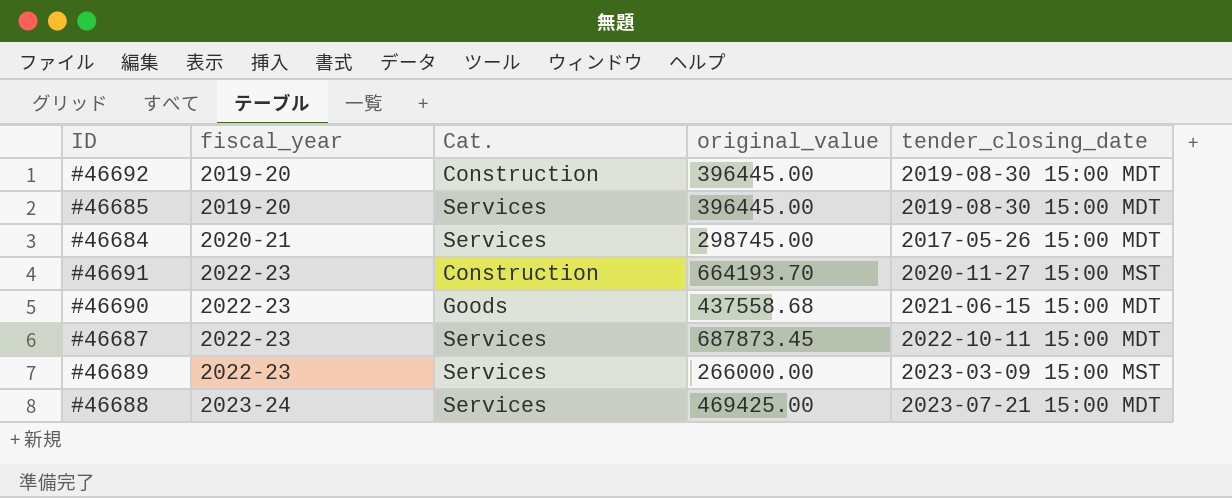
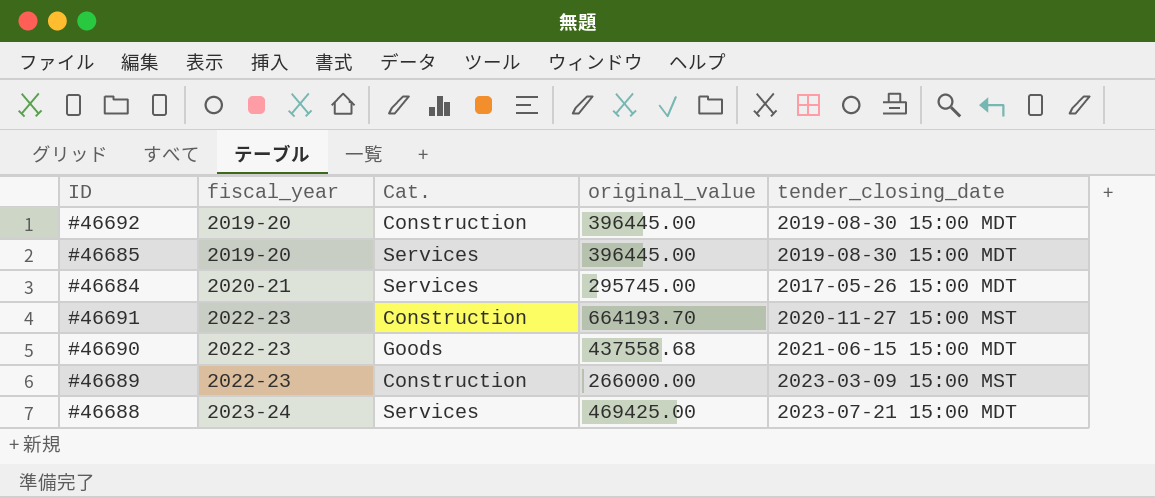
row #46687: 2022-23 | Services | 687873.45 | 2022-10-11 15:00 MDT -> none
#46684 | original_value: 298745.00 -> 295745.00
#46689 | Cat.: Services -> Construction

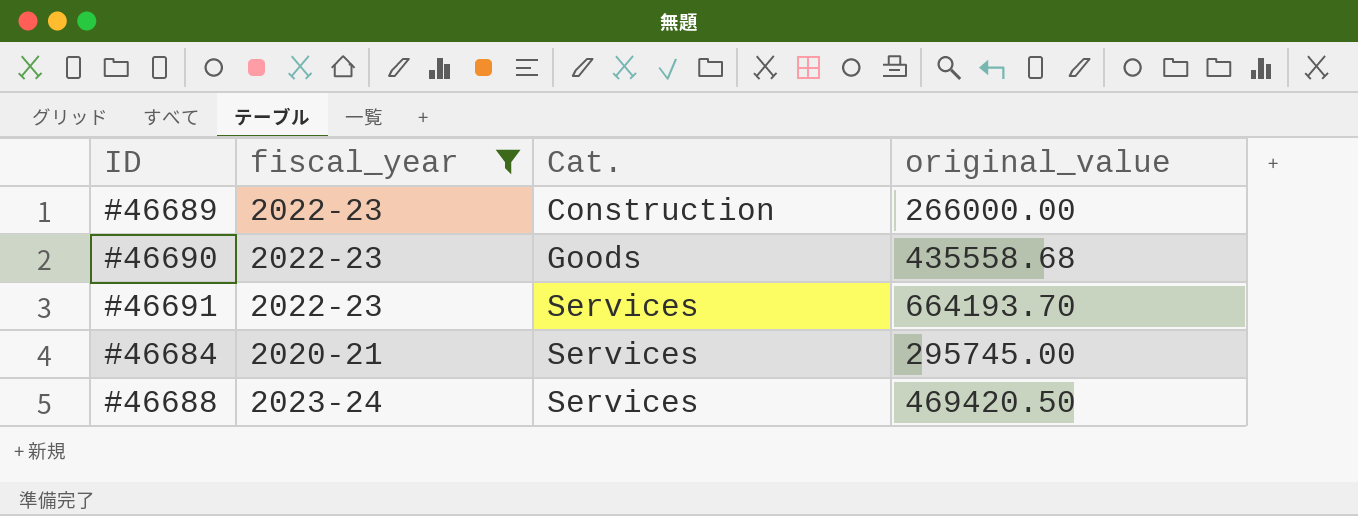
filter: none -> fiscal_year != 2019-20
row order: fiscal_year ascending -> Cat. ascending
column tender_closing_date | position: 5 -> none
#46690 | original_value: 437558.68 -> 435558.68
#46691 | Cat.: Construction -> Services
#46688 | original_value: 469425.00 -> 469420.50

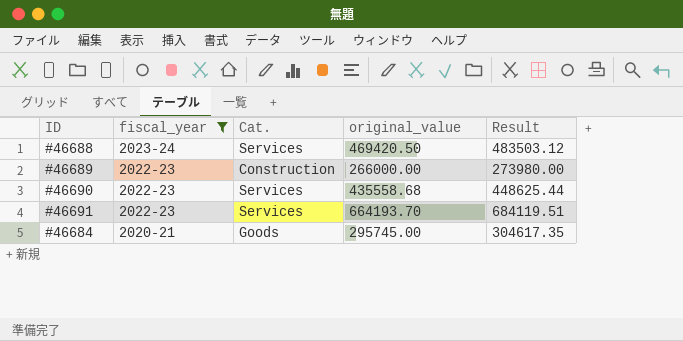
row order: Cat. ascending -> fiscal_year descending
column Result | formula: none -> [original_value] * 1.03
#46690 | Cat.: Goods -> Services
#46684 | Cat.: Services -> Goods

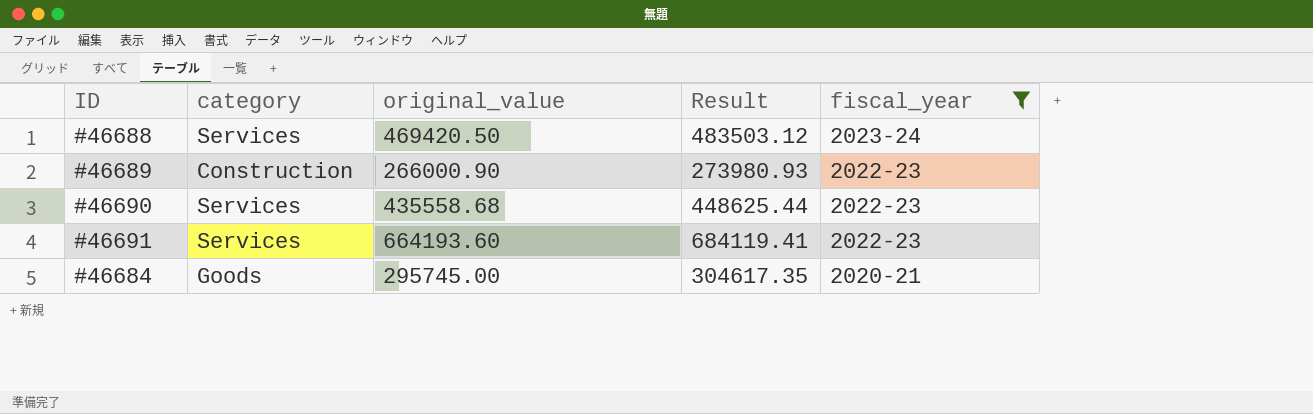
column name: Cat. -> category
column fiscal_year | position: 2 -> 5
#46689 | original_value: 266000.00 -> 266000.90
#46689 | Result: 273980.00 -> 273980.93
#46691 | original_value: 664193.70 -> 664193.60
#46691 | Result: 684119.51 -> 684119.41

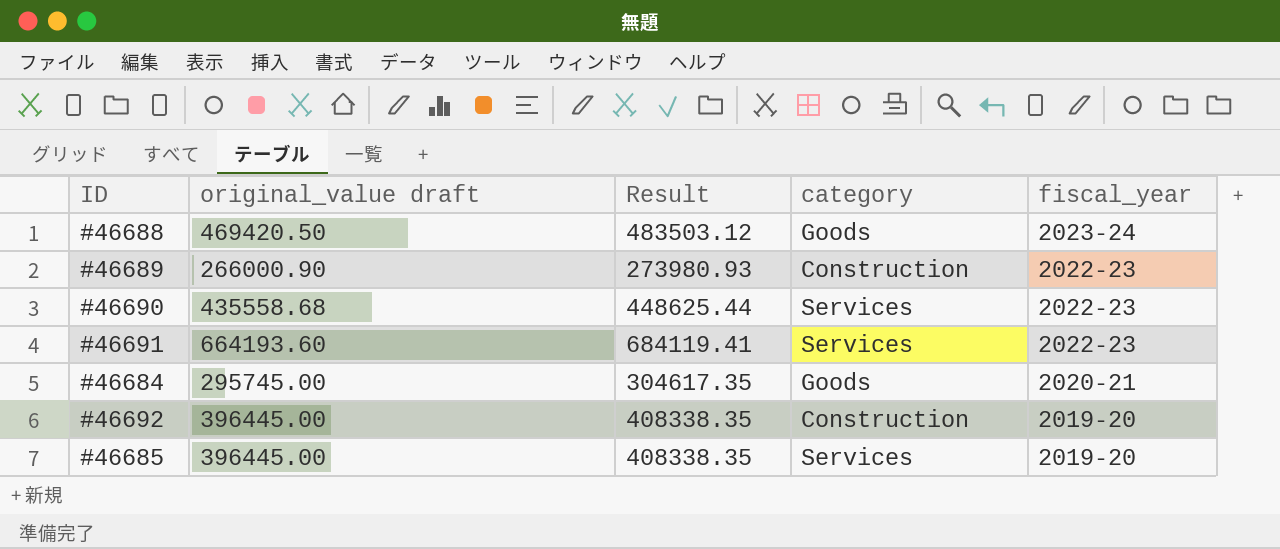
filter: fiscal_year != 2019-20 -> none
column name: original_value -> original_value draft
column category | position: 2 -> 4
#46688 | category: Services -> Goods

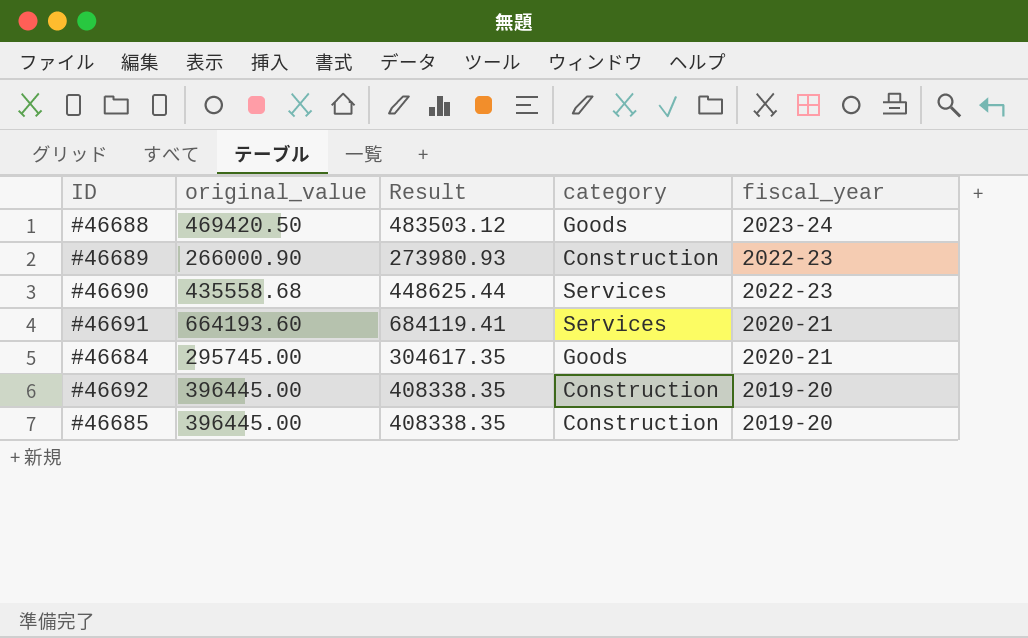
column name: original_value draft -> original_value
#46691 | fiscal_year: 2022-23 -> 2020-21
#46685 | category: Services -> Construction

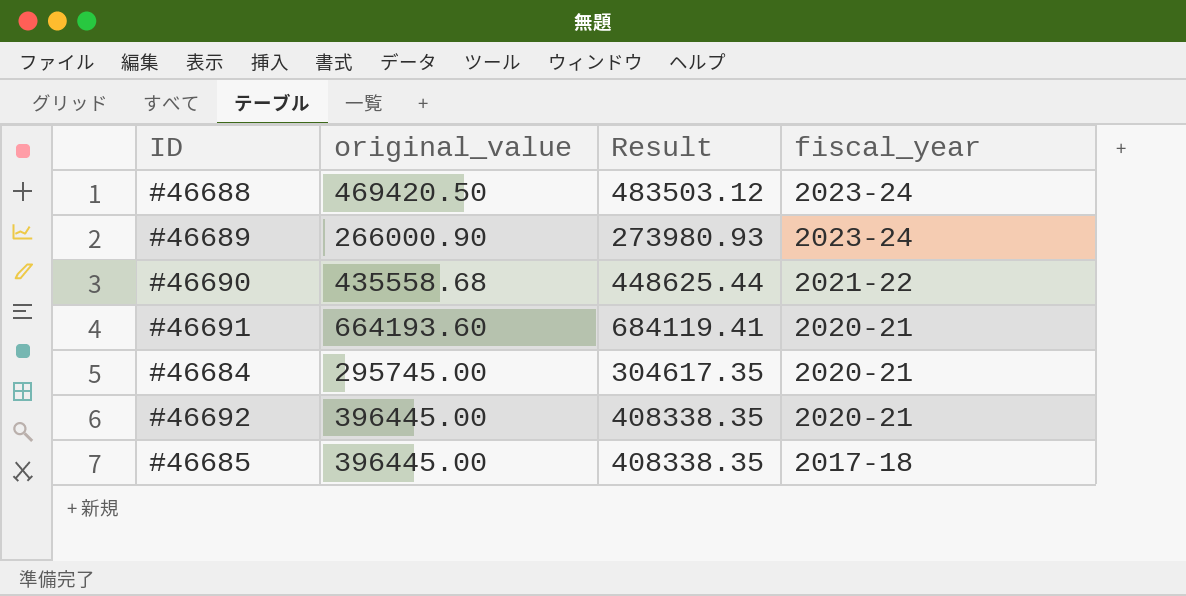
column category | position: 4 -> none
#46689 | fiscal_year: 2022-23 -> 2023-24
#46690 | fiscal_year: 2022-23 -> 2021-22
#46692 | fiscal_year: 2019-20 -> 2020-21
#46685 | fiscal_year: 2019-20 -> 2017-18

